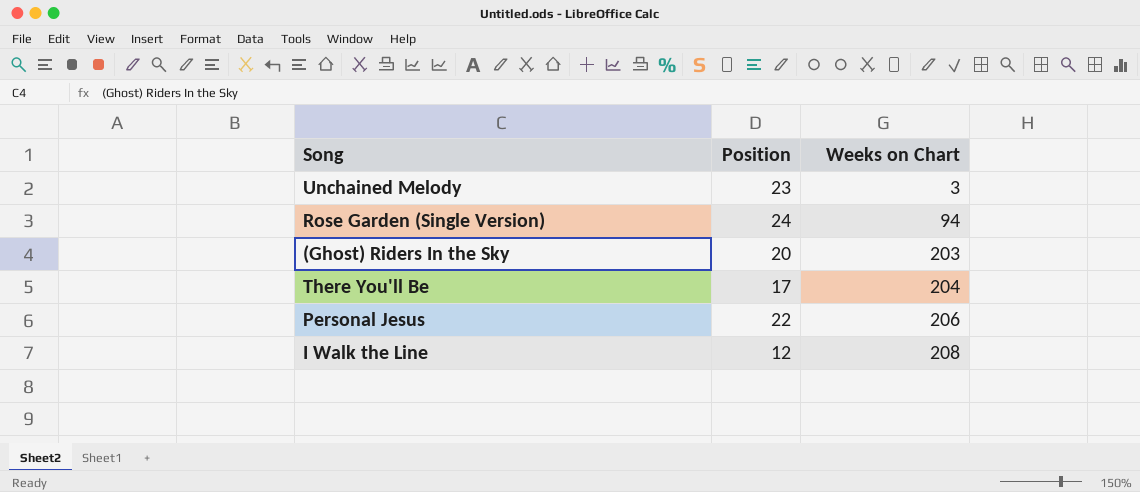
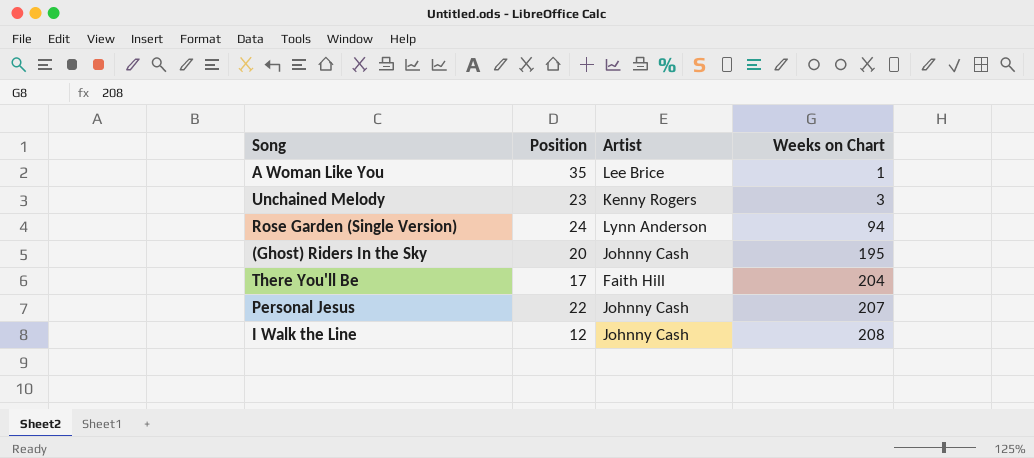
column Artist | position: none -> 3
row A Woman Like You: none -> 35 | Lee Brice | 1
(Ghost) Riders In the Sky | Weeks on Chart: 203 -> 195
Personal Jesus | Weeks on Chart: 206 -> 207

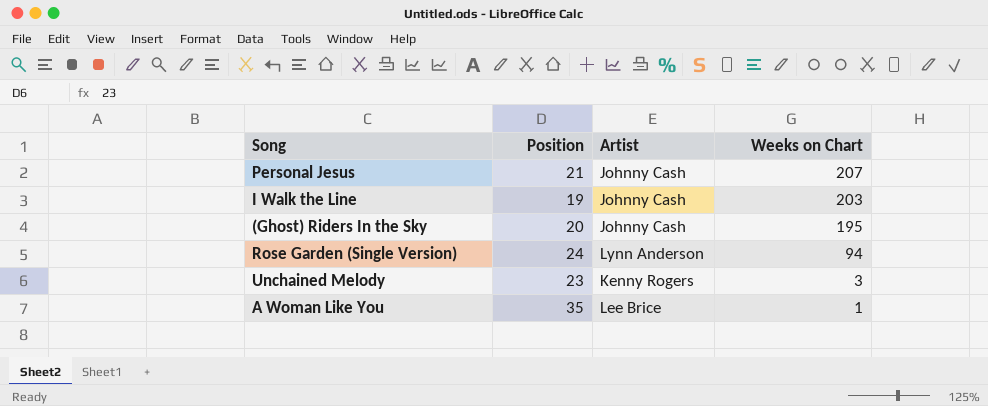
row order: Weeks on Chart ascending -> Weeks on Chart descending
row There You'll Be: 17 | Faith Hill | 204 -> none
Personal Jesus | Position: 22 -> 21
I Walk the Line | Position: 12 -> 19
I Walk the Line | Weeks on Chart: 208 -> 203

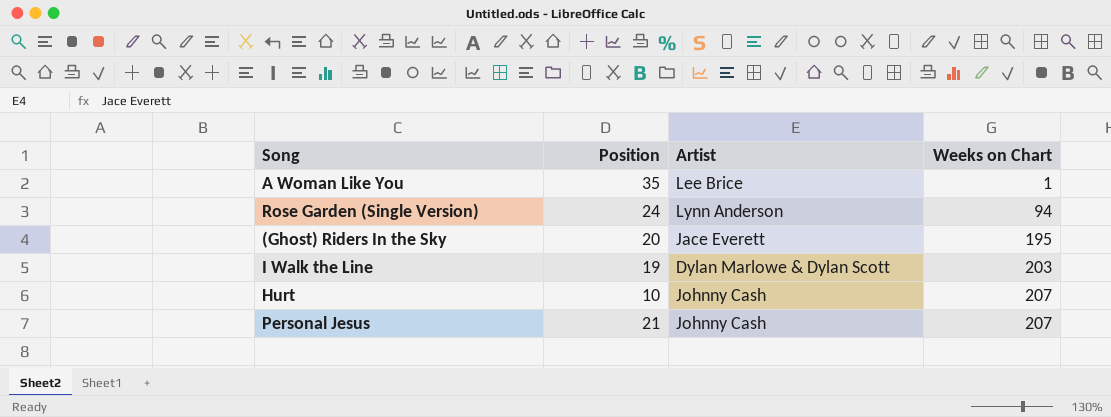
row order: Weeks on Chart descending -> Weeks on Chart ascending
row Unchained Melody: 23 | Kenny Rogers | 3 -> none
(Ghost) Riders In the Sky | Artist: Johnny Cash -> Jace Everett
I Walk the Line | Artist: Johnny Cash -> Dylan Marlowe & Dylan Scott
row Hurt: none -> 10 | Johnny Cash | 207

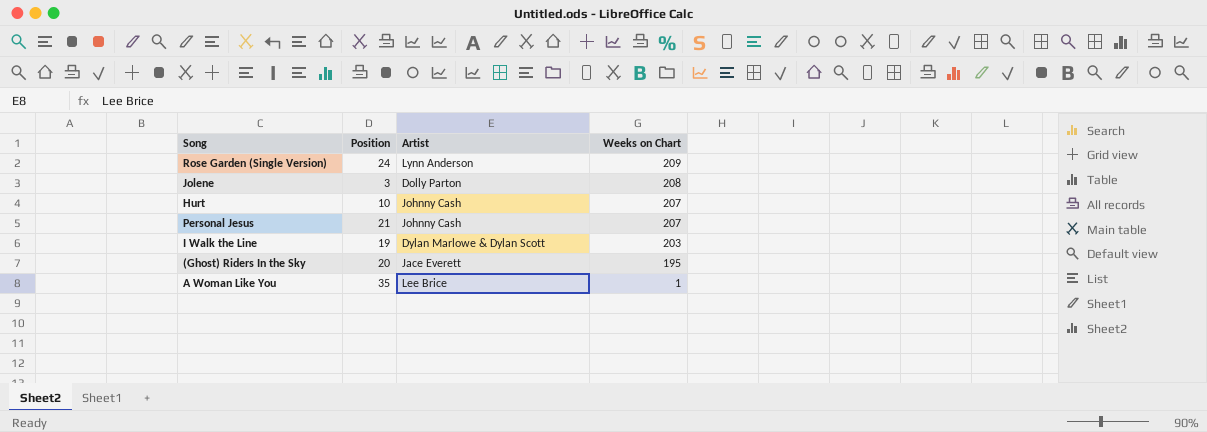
row order: Weeks on Chart ascending -> Weeks on Chart descending
Rose Garden (Single Version) | Weeks on Chart: 94 -> 209
row Jolene: none -> 3 | Dolly Parton | 208

